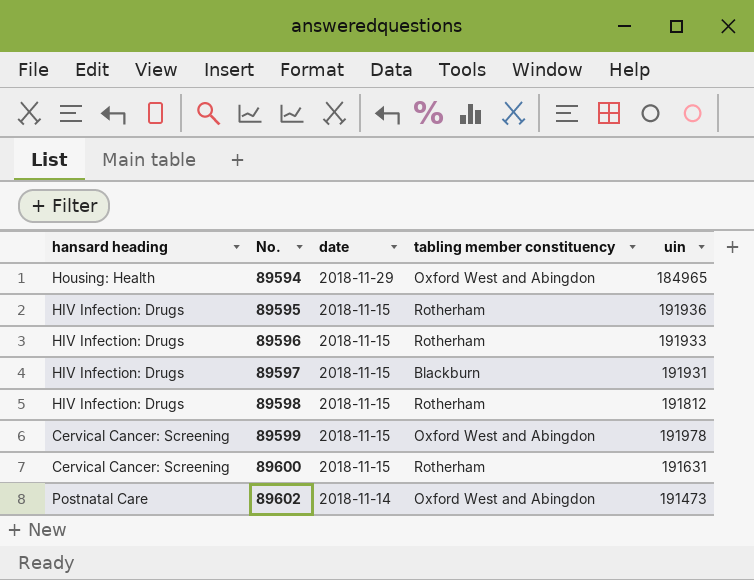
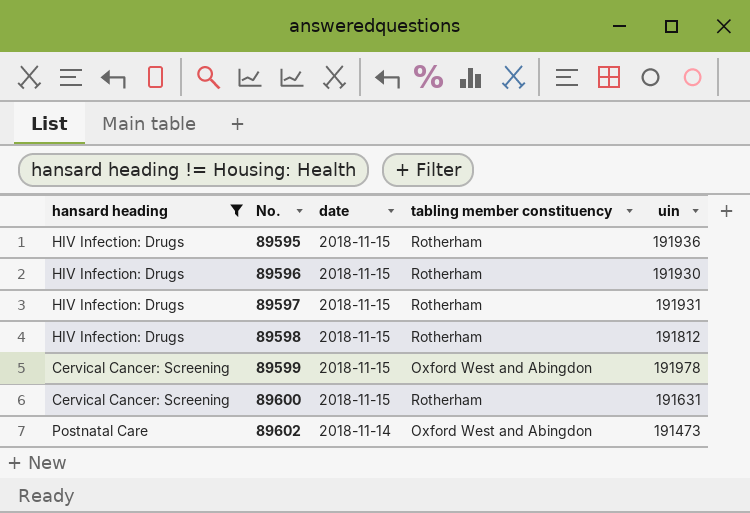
filter: none -> hansard heading != Housing: Health
89596 | uin: 191933 -> 191930
89597 | tabling member constituency: Blackburn -> Rotherham

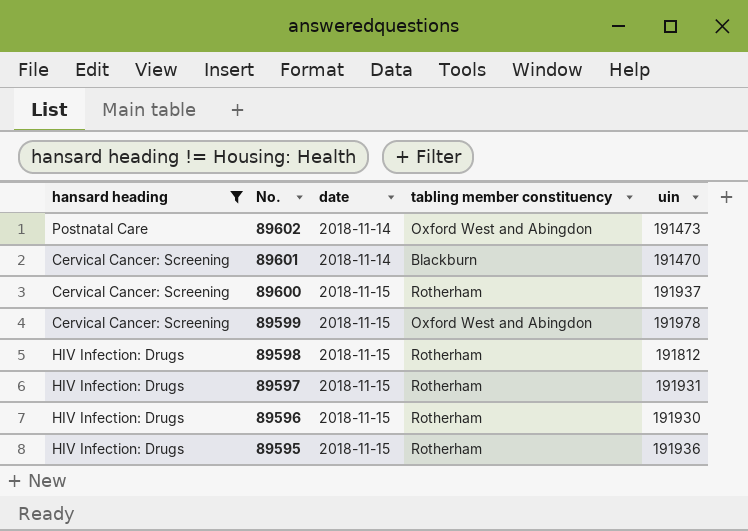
row order: No. ascending -> No. descending
row 89601: none -> Cervical Cancer: Screening | 2018-11-14 | Blackburn | 191470
89600 | uin: 191631 -> 191937

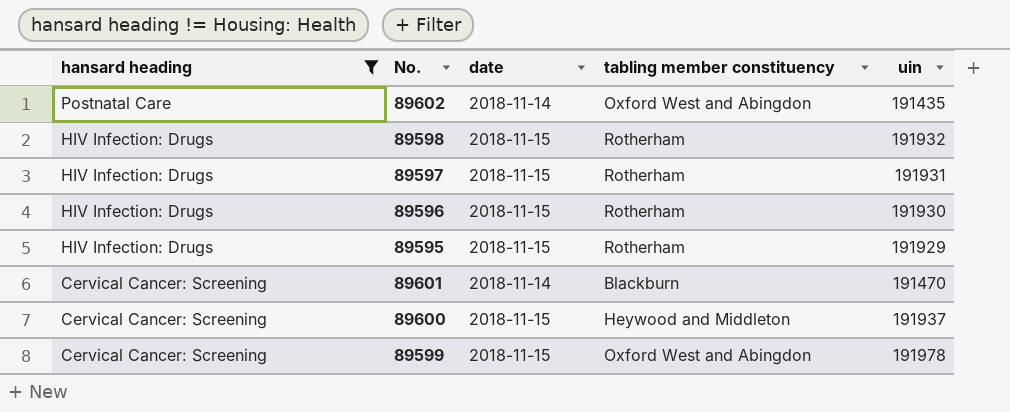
row order: No. descending -> hansard heading descending
89602 | uin: 191473 -> 191435
89598 | uin: 191812 -> 191932
89595 | uin: 191936 -> 191929
89600 | tabling member constituency: Rotherham -> Heywood and Middleton

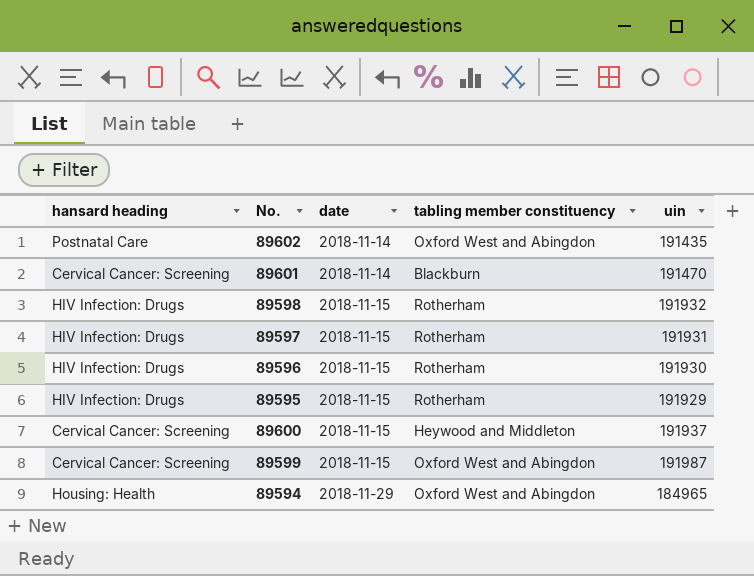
filter: hansard heading != Housing: Health -> none
row order: hansard heading descending -> date ascending
89599 | uin: 191978 -> 191987

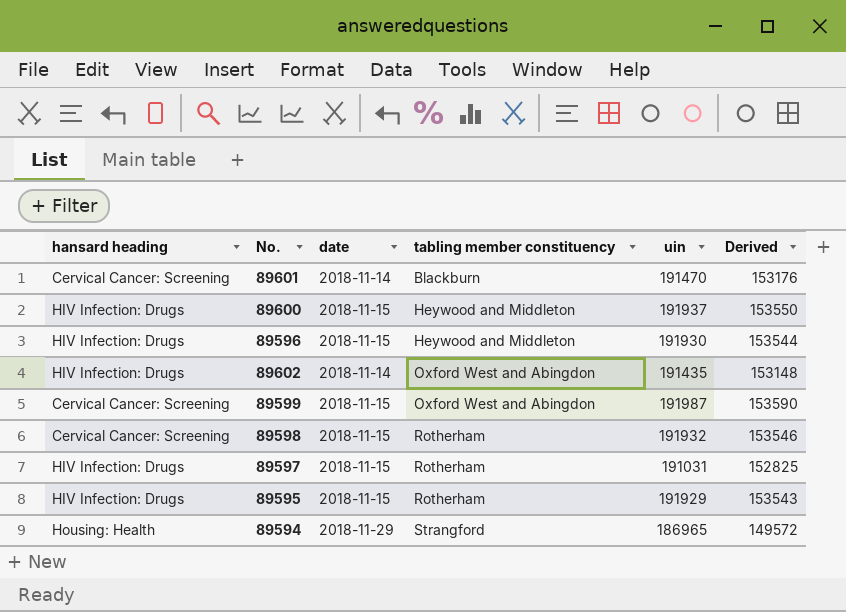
row order: date ascending -> tabling member constituency ascending
column Derived | formula: none -> [uin] * 0.8
89600 | hansard heading: Cervical Cancer: Screening -> HIV Infection: Drugs
89596 | tabling member constituency: Rotherham -> Heywood and Middleton
89602 | hansard heading: Postnatal Care -> HIV Infection: Drugs
89598 | hansard heading: HIV Infection: Drugs -> Cervical Cancer: Screening
89597 | uin: 191931 -> 191031
89594 | tabling member constituency: Oxford West and Abingdon -> Strangford
89594 | uin: 184965 -> 186965

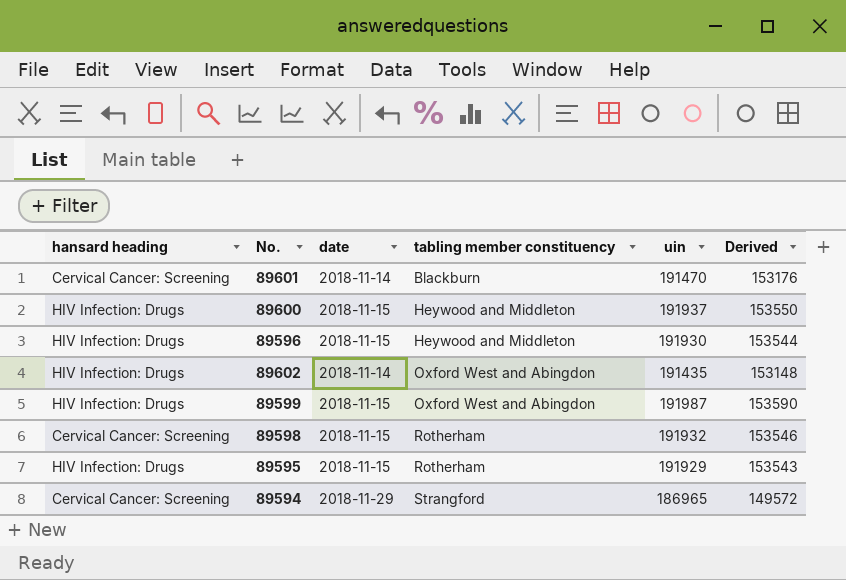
row 89597: HIV Infection: Drugs | 2018-11-15 | Rotherham | 191031 | 152825 -> none
89599 | hansard heading: Cervical Cancer: Screening -> HIV Infection: Drugs
89594 | hansard heading: Housing: Health -> Cervical Cancer: Screening

